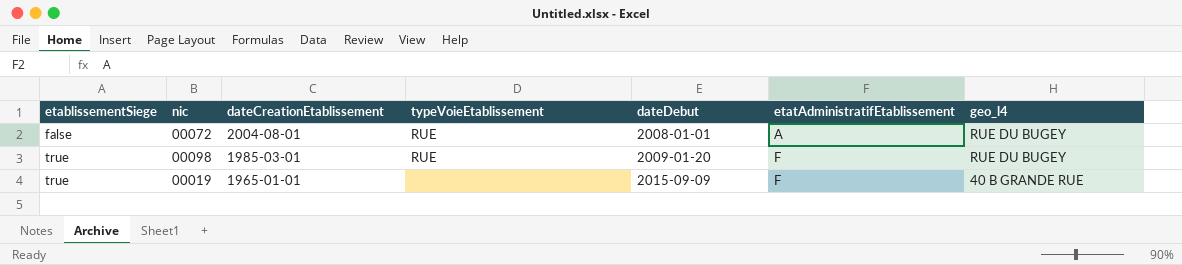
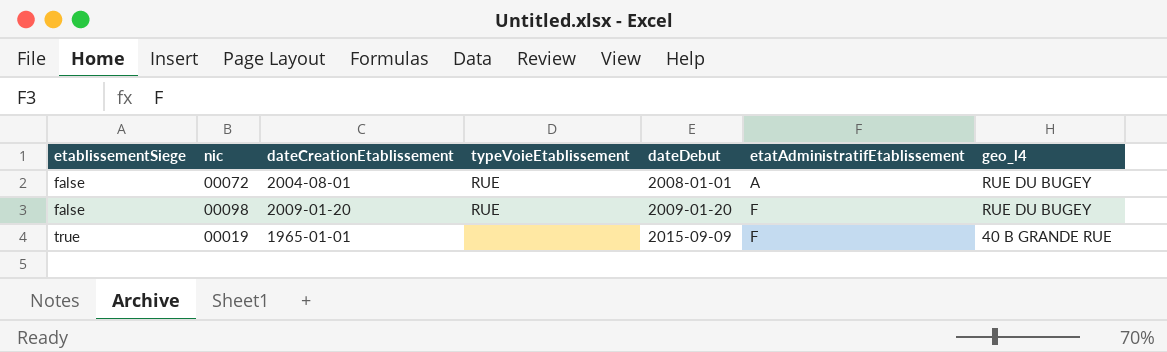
00098 | etablissementSiege: true -> false
00098 | dateCreationEtablissement: 1985-03-01 -> 2009-01-20

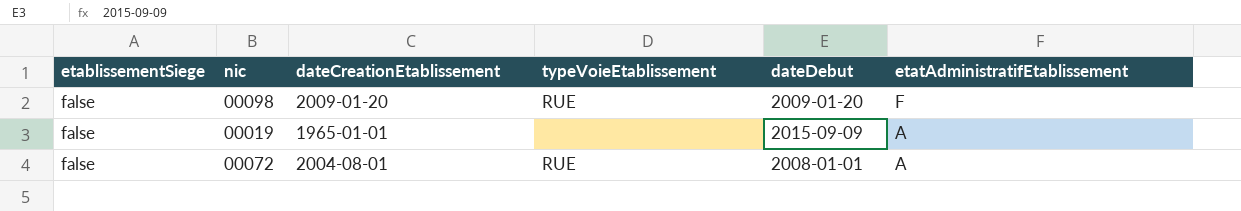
row order: etablissementSiege ascending -> etatAdministratifEtablissement descending
column geo_l4 | position: 7 -> none
00019 | etablissementSiege: true -> false
00019 | etatAdministratifEtablissement: F -> A

